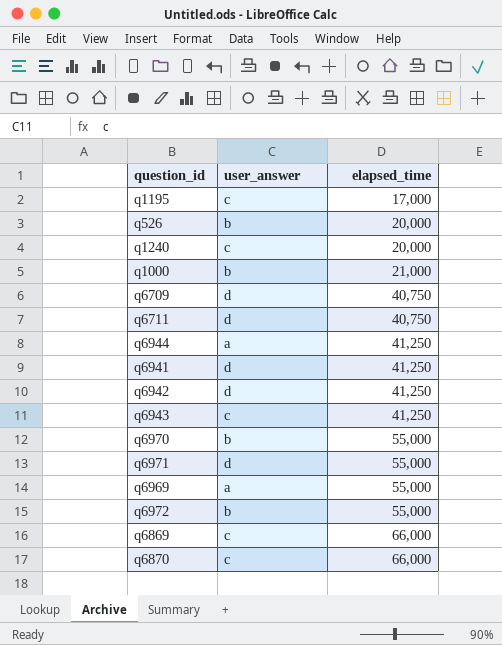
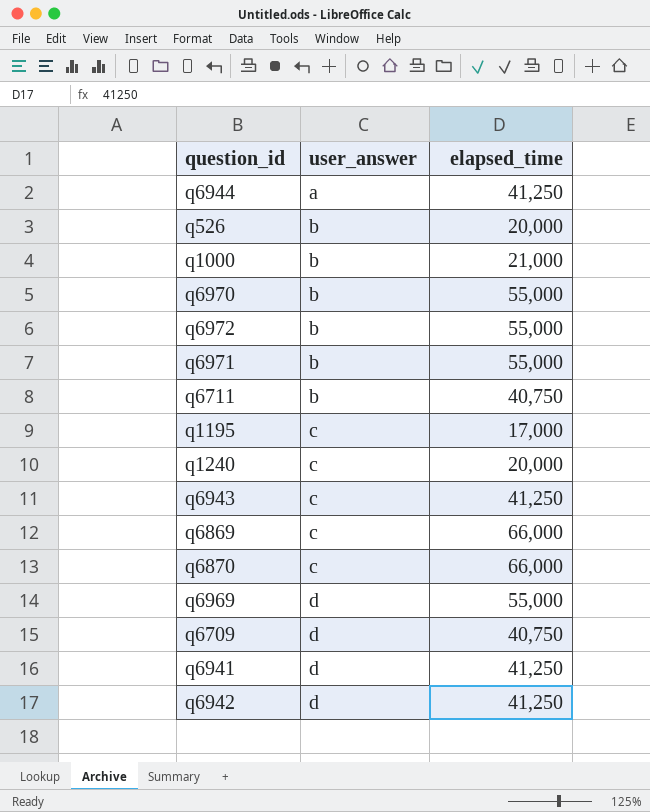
row order: elapsed_time ascending -> user_answer ascending
q6971 | user_answer: d -> b
q6711 | user_answer: d -> b
q6969 | user_answer: a -> d

